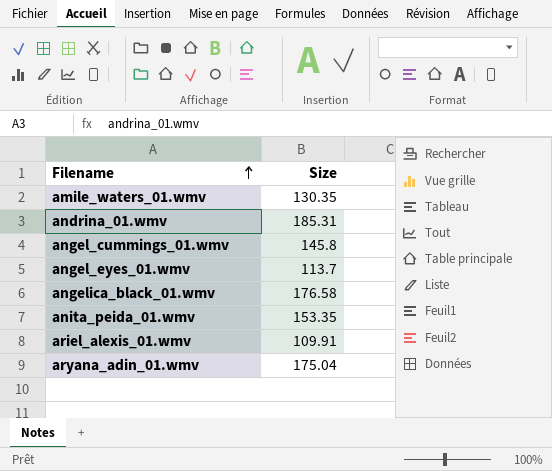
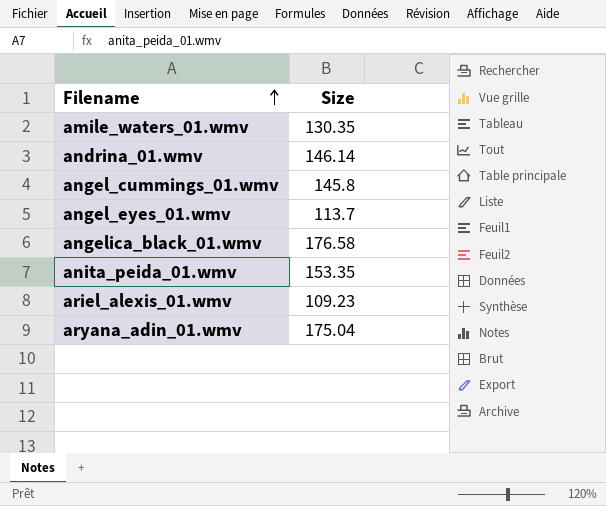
andrina_01.wmv | Size: 185.31 -> 146.14
ariel_alexis_01.wmv | Size: 109.91 -> 109.23

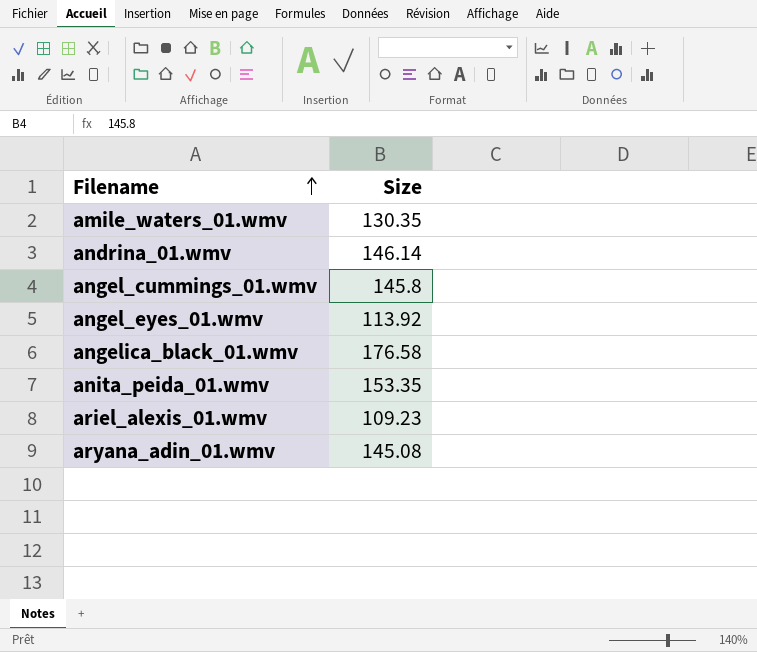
angel_eyes_01.wmv | Size: 113.7 -> 113.92
aryana_adin_01.wmv | Size: 175.04 -> 145.08

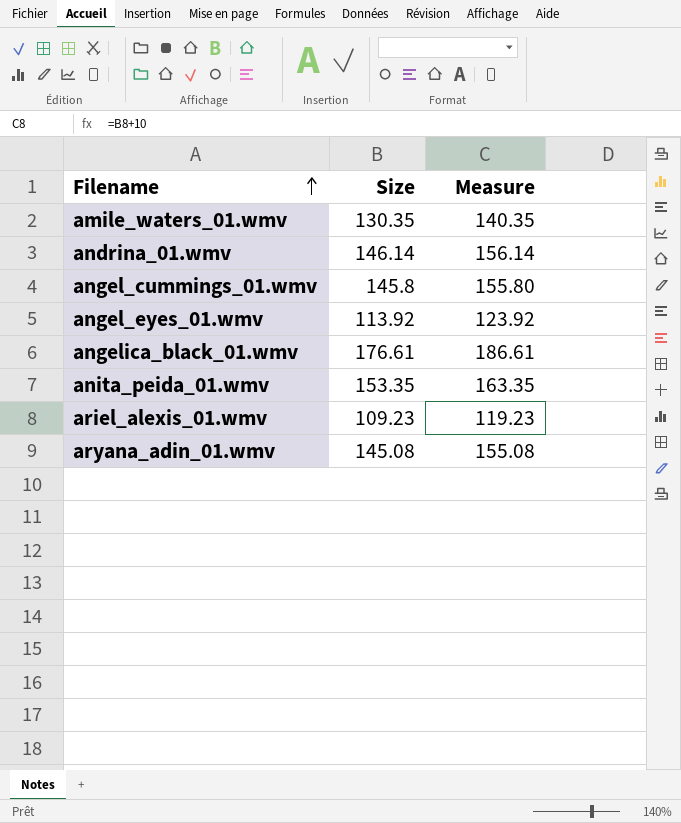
column Measure | formula: none -> [Size] + 10
angelica_black_01.wmv | Size: 176.58 -> 176.61

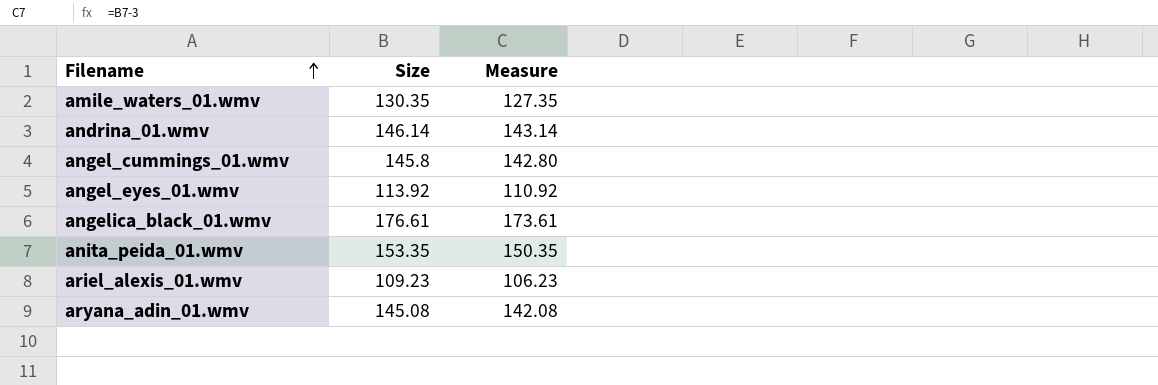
column Measure | formula: [Size] + 10 -> [Size] - 3

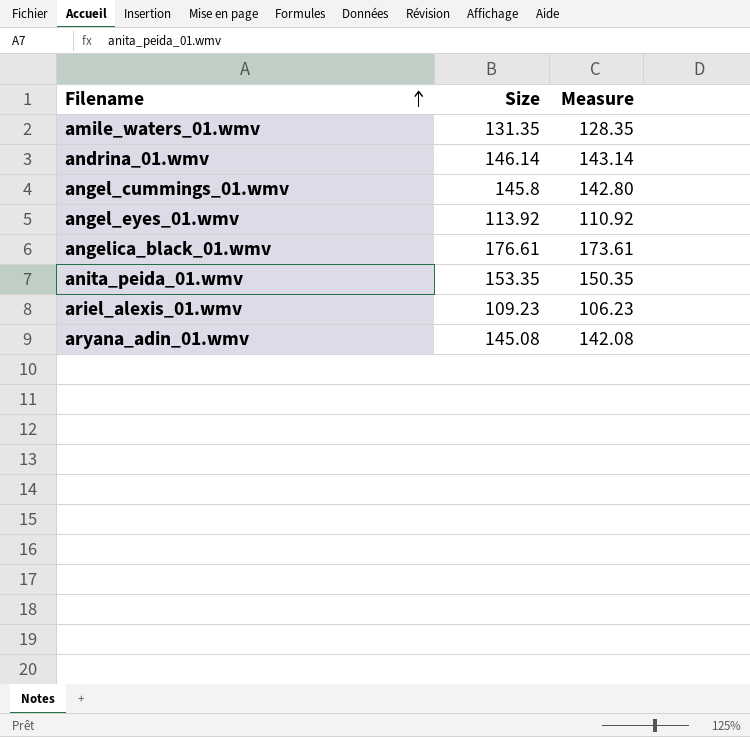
amile_waters_01.wmv | Size: 130.35 -> 131.35
amile_waters_01.wmv | Measure: 127.35 -> 128.35

